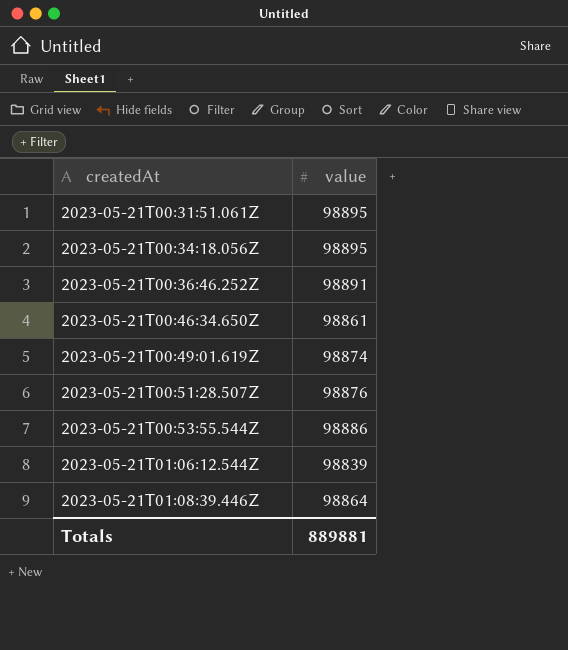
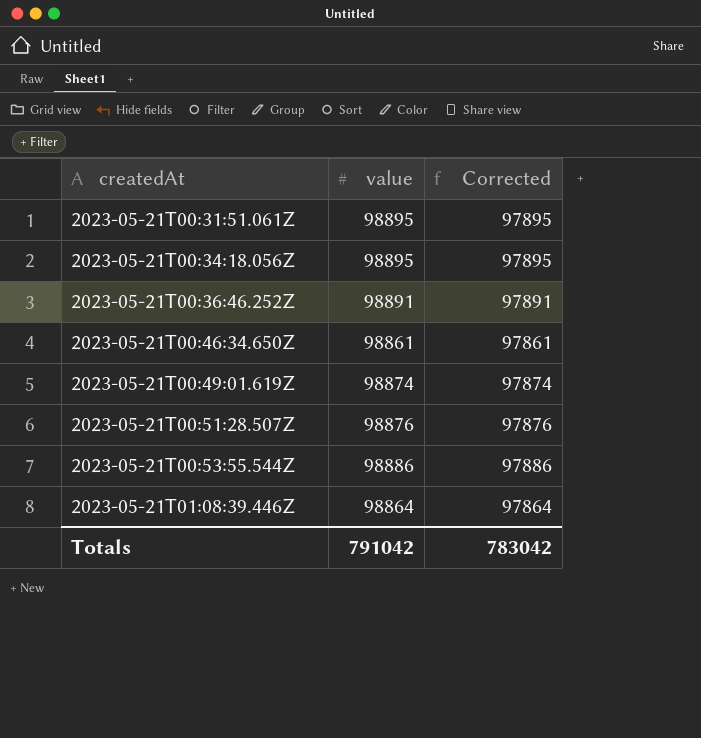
column Corrected | formula: none -> [value] - 1000
row 2023-05-21T01:06:12.544Z: 98839 -> none
Totals | value: 889881 -> 791042

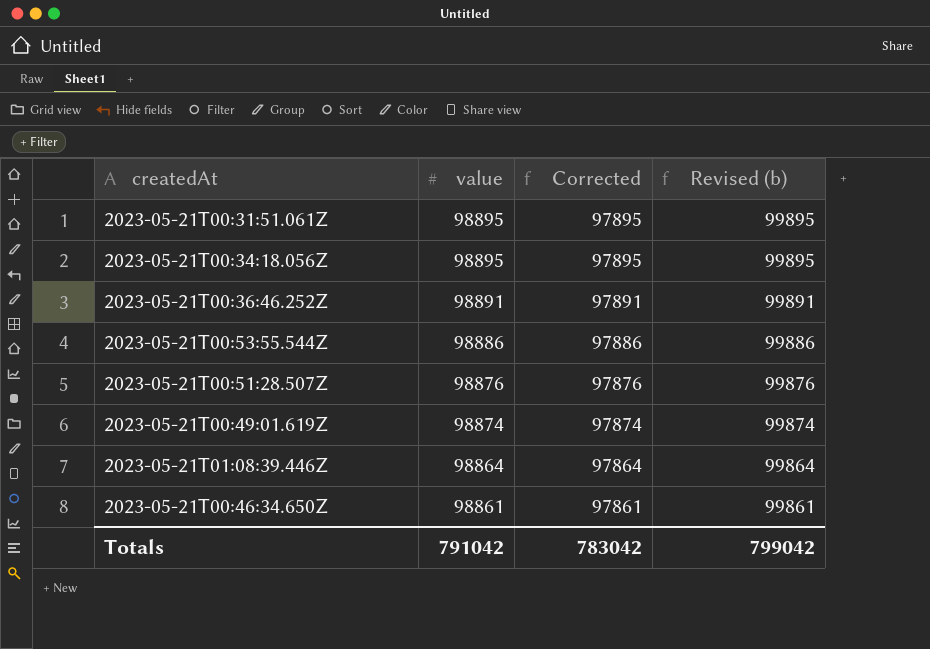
row order: createdAt ascending -> value descending
column Revised (b) | formula: none -> [value] + 1000

